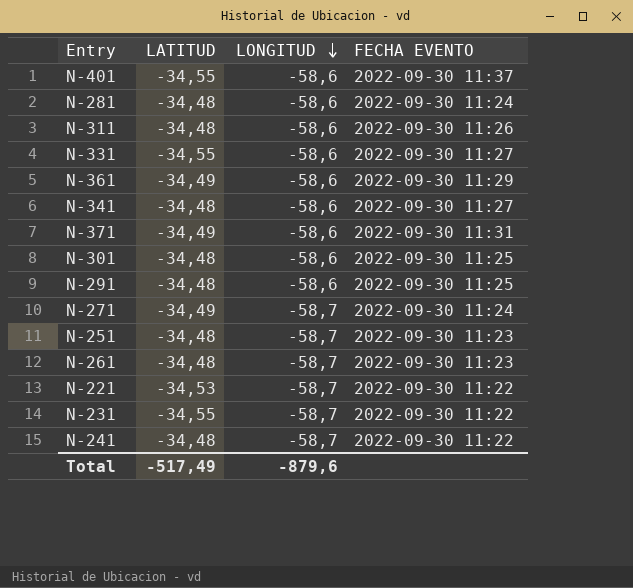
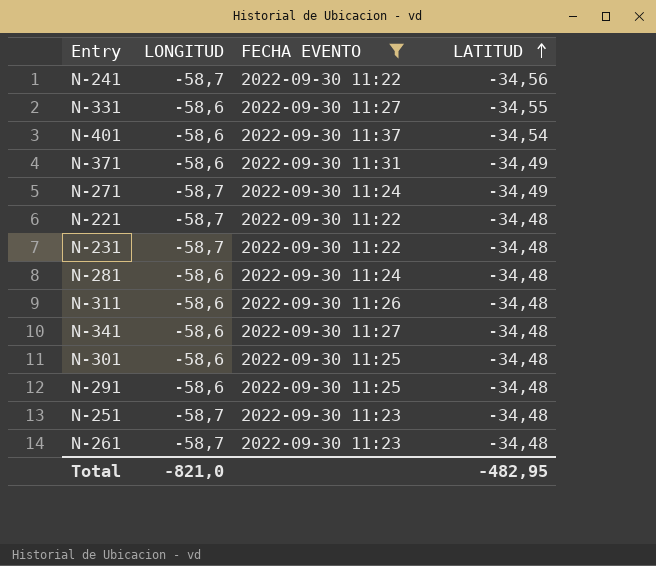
filter: none -> FECHA EVENTO != 2022-09-30 11:29
row order: LONGITUD descending -> LATITUD ascending
column LATITUD | position: 2 -> 4
N-241 | LATITUD: -34,48 -> -34,56
N-401 | LATITUD: -34,55 -> -34,54
N-221 | LATITUD: -34,53 -> -34,48
N-231 | LATITUD: -34,55 -> -34,48
Total | LONGITUD: -879,6 -> -821,0
Total | LATITUD: -517,49 -> -482,95

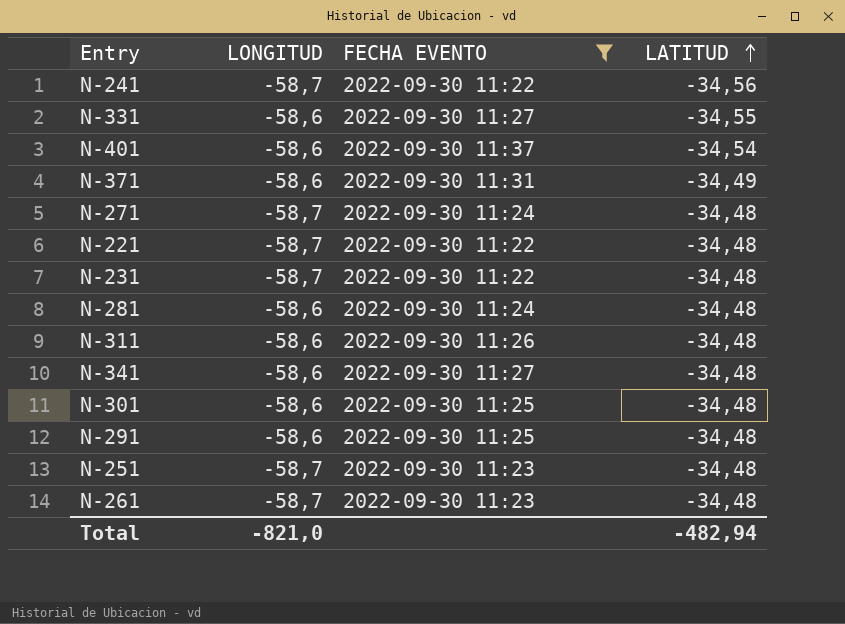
N-271 | LATITUD: -34,49 -> -34,48
Total | LATITUD: -482,95 -> -482,94

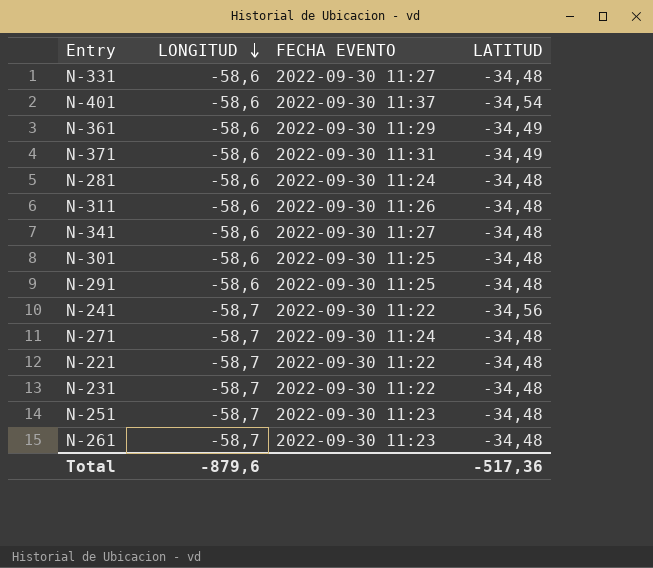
filter: FECHA EVENTO != 2022-09-30 11:29 -> none
row order: LATITUD ascending -> LONGITUD descending
N-331 | LATITUD: -34,55 -> -34,48
Total | LONGITUD: -821,0 -> -879,6
Total | LATITUD: -482,94 -> -517,36

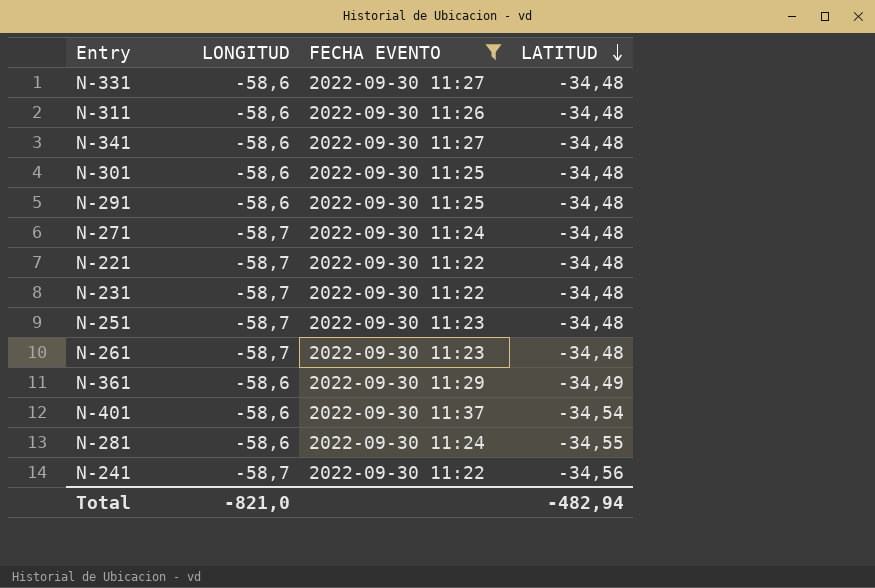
filter: none -> FECHA EVENTO != 2022-09-30 11:31
row order: LONGITUD descending -> LATITUD descending
N-281 | LATITUD: -34,48 -> -34,55
Total | LONGITUD: -879,6 -> -821,0
Total | LATITUD: -517,36 -> -482,94

